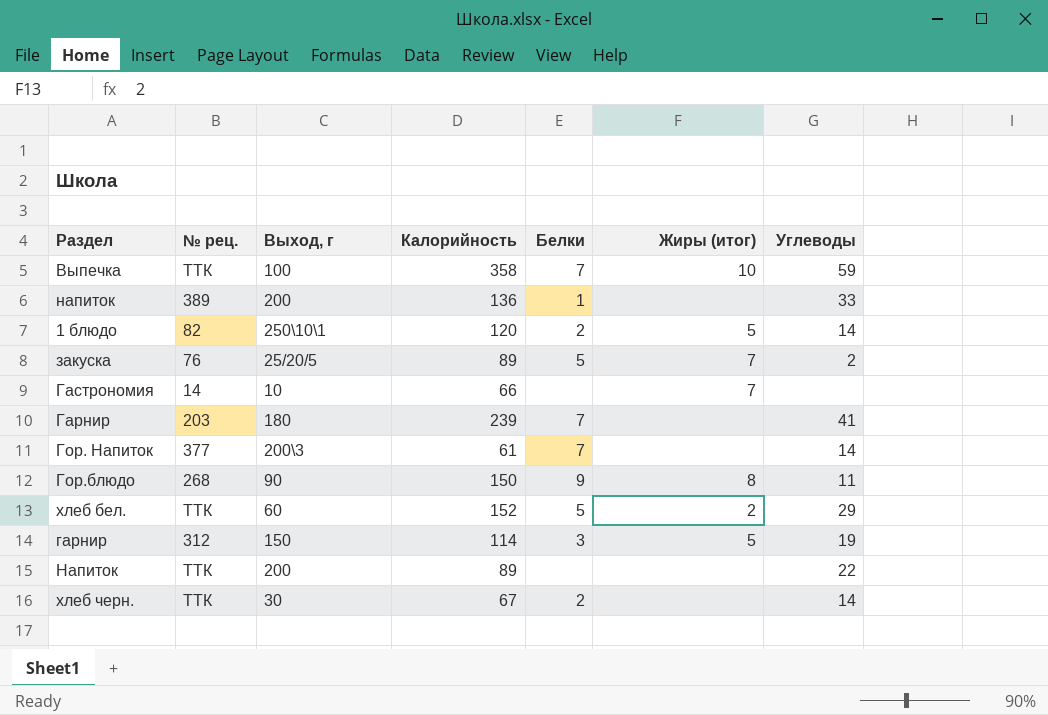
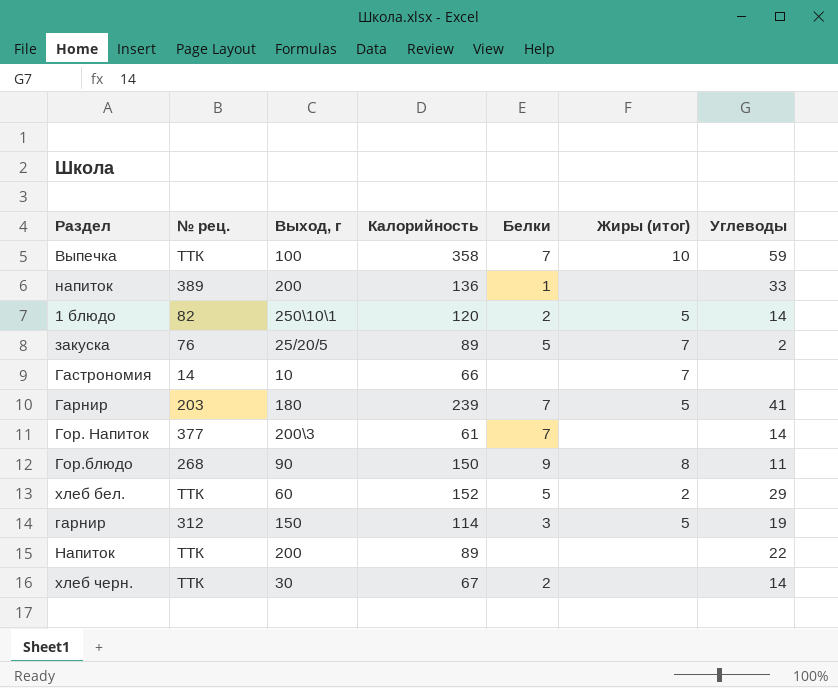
Гарнир | Жиры (итог): none -> 5

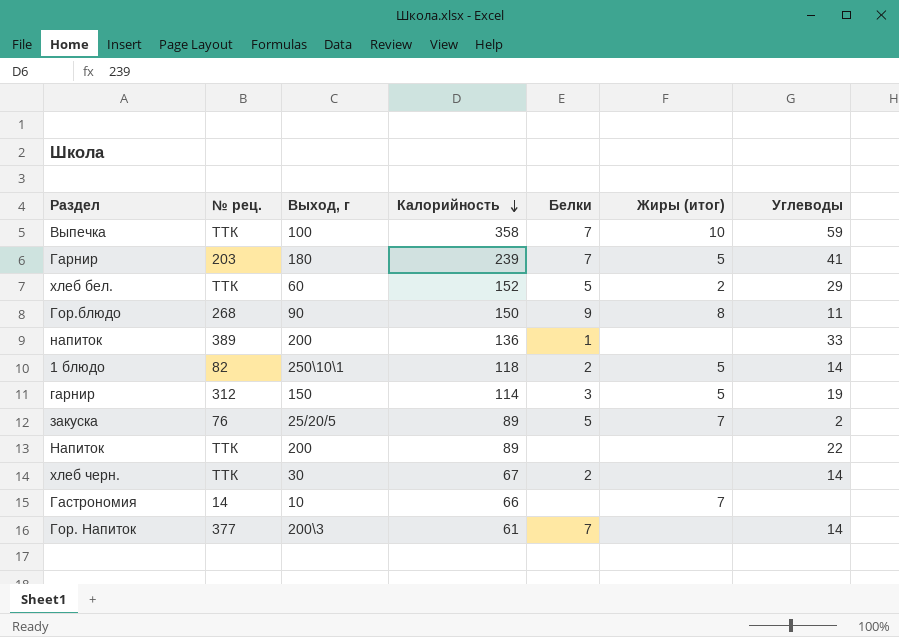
row order: none -> Калорийность descending
1 блюдо | Калорийность: 120 -> 118

